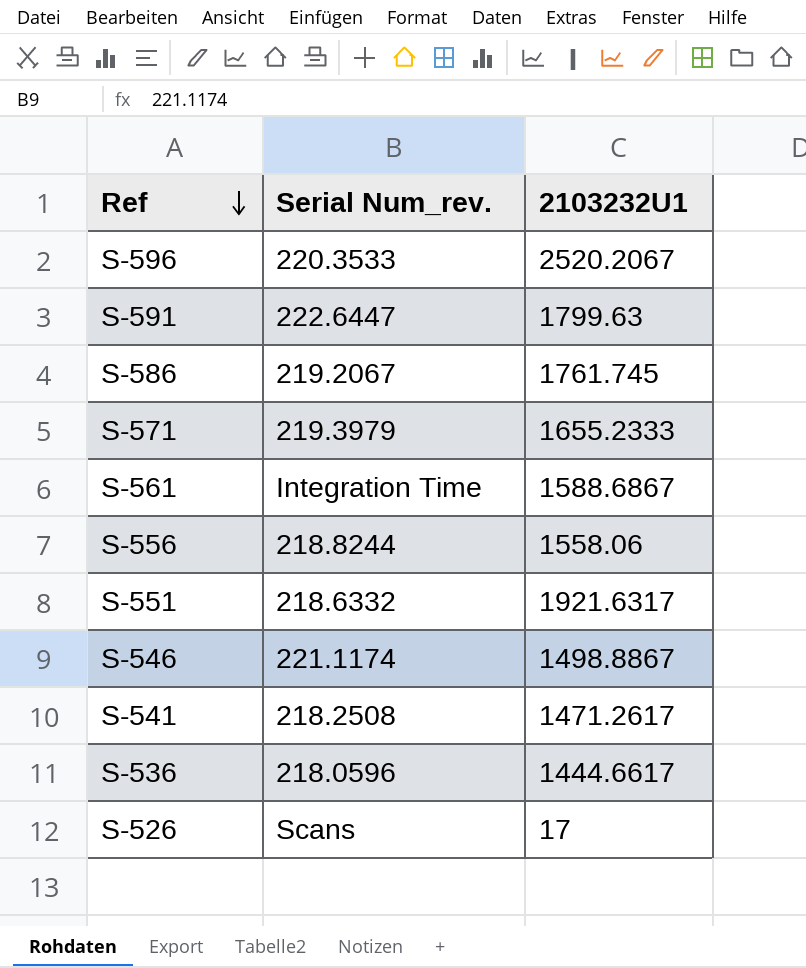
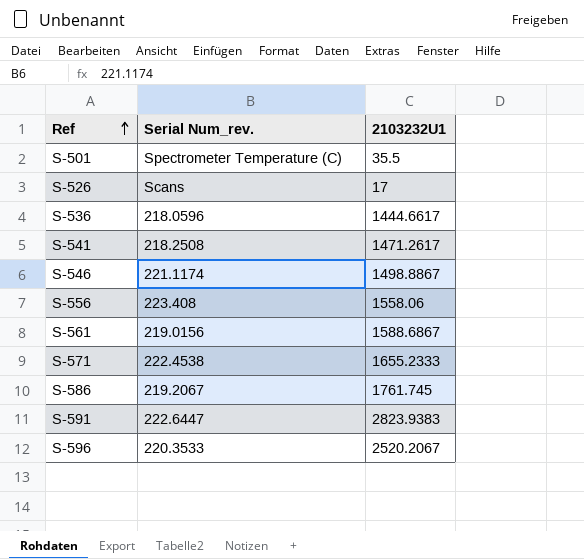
row order: Ref descending -> Ref ascending
row S-551: 218.6332 | 1921.6317 -> none
row S-501: none -> Spectrometer Temperature (C) | 35.5
S-556 | Serial Num_rev.: 218.8244 -> 223.408
S-561 | Serial Num_rev.: Integration Time -> 219.0156
S-571 | Serial Num_rev.: 219.3979 -> 222.4538
S-591 | 2103232U1: 1799.63 -> 2823.9383

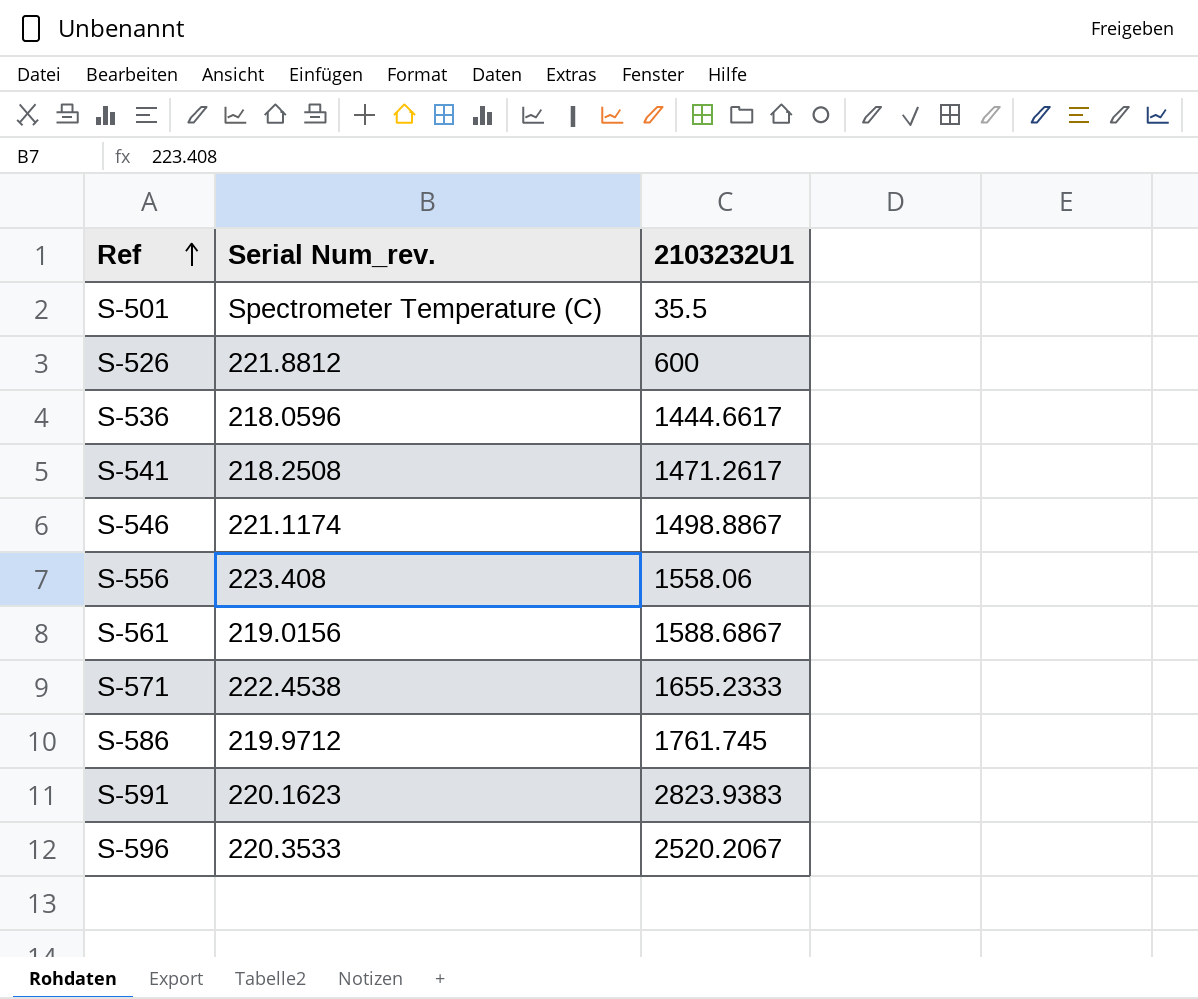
S-526 | Serial Num_rev.: Scans -> 221.8812
S-526 | 2103232U1: 17 -> 600
S-586 | Serial Num_rev.: 219.2067 -> 219.9712
S-591 | Serial Num_rev.: 222.6447 -> 220.1623

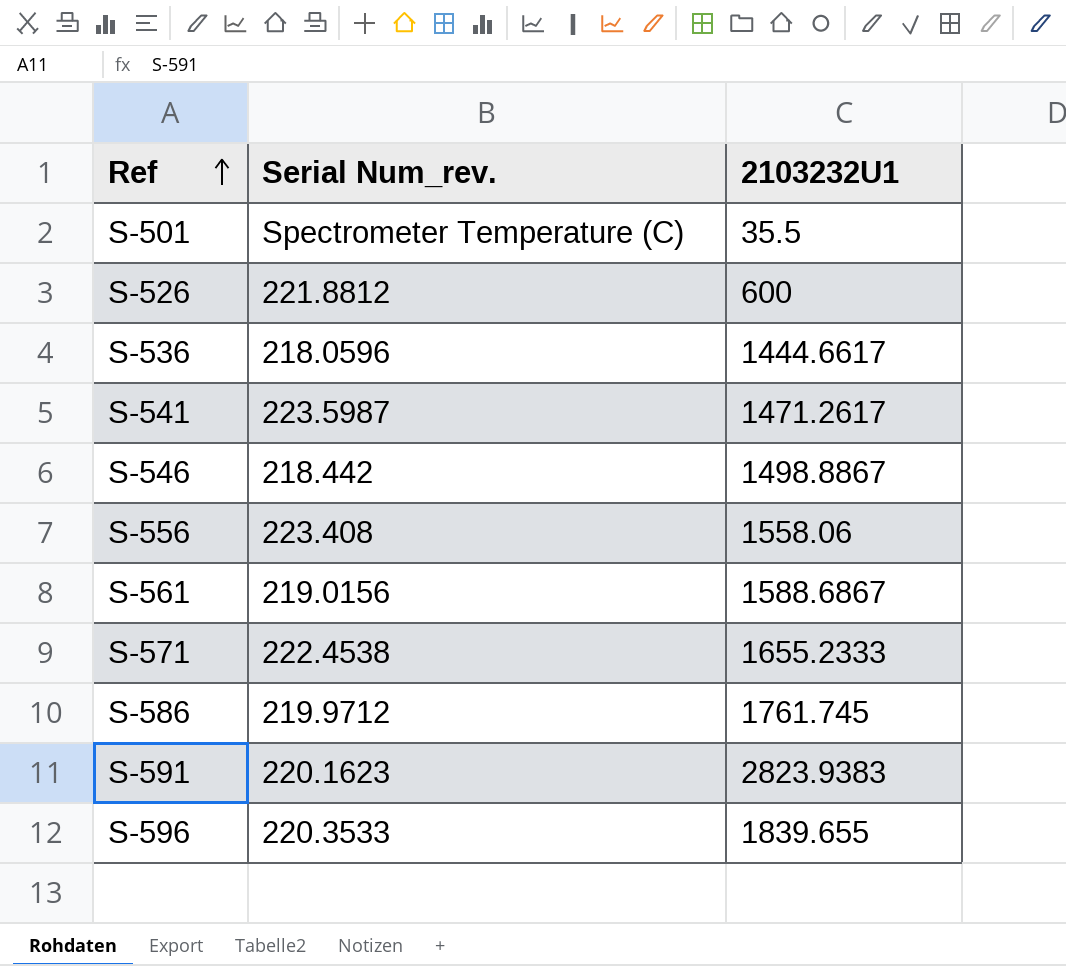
S-541 | Serial Num_rev.: 218.2508 -> 223.5987
S-546 | Serial Num_rev.: 221.1174 -> 218.442
S-596 | 2103232U1: 2520.2067 -> 1839.655

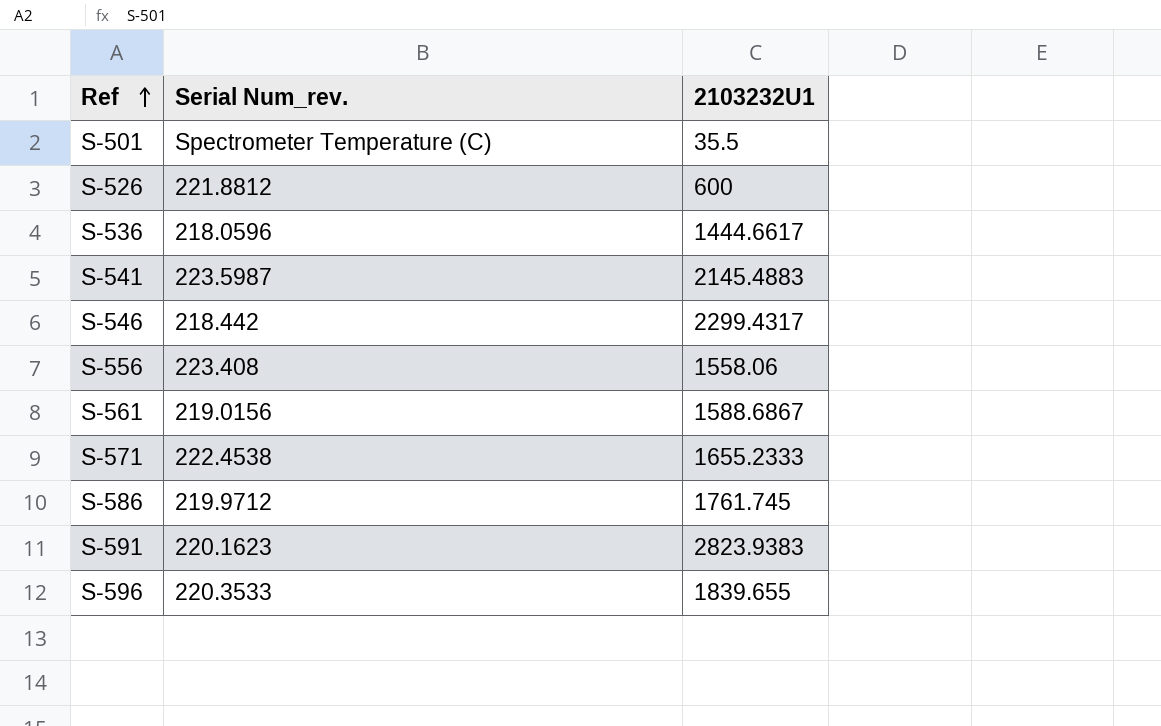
S-541 | 2103232U1: 1471.2617 -> 2145.4883
S-546 | 2103232U1: 1498.8867 -> 2299.4317

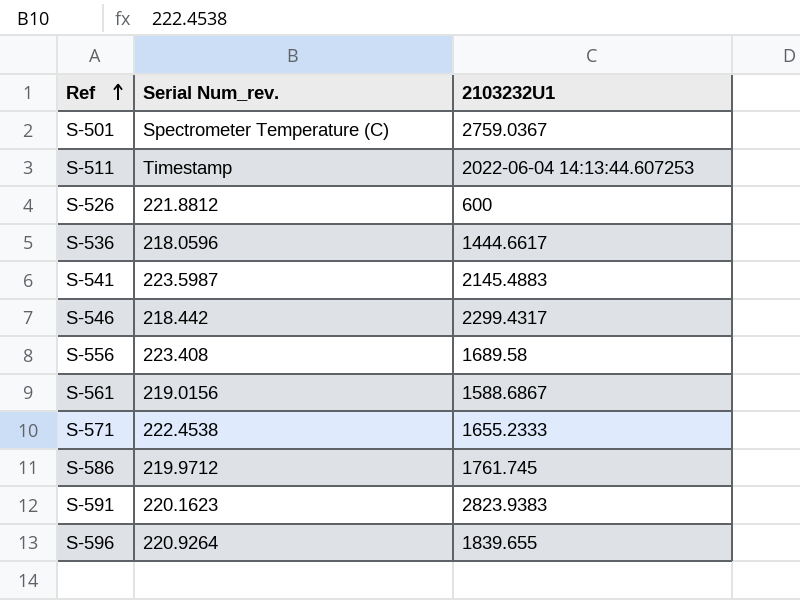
S-501 | 2103232U1: 35.5 -> 2759.0367
row S-511: none -> Timestamp | 2022-06-04 14:13:44.607253
S-556 | 2103232U1: 1558.06 -> 1689.58
S-596 | Serial Num_rev.: 220.3533 -> 220.9264

